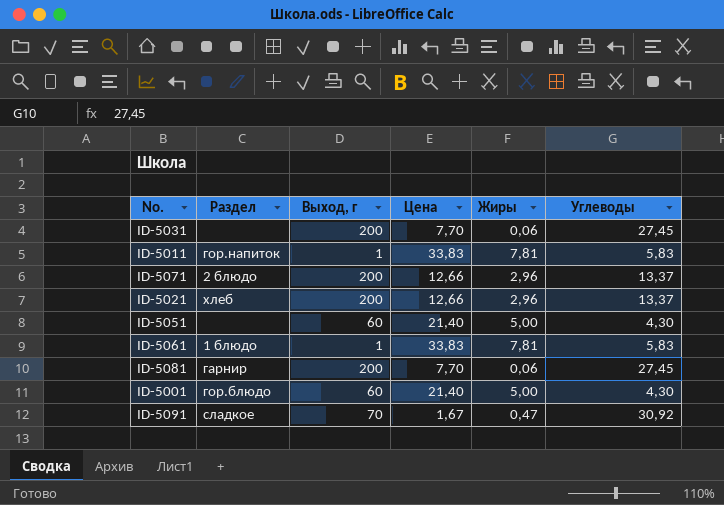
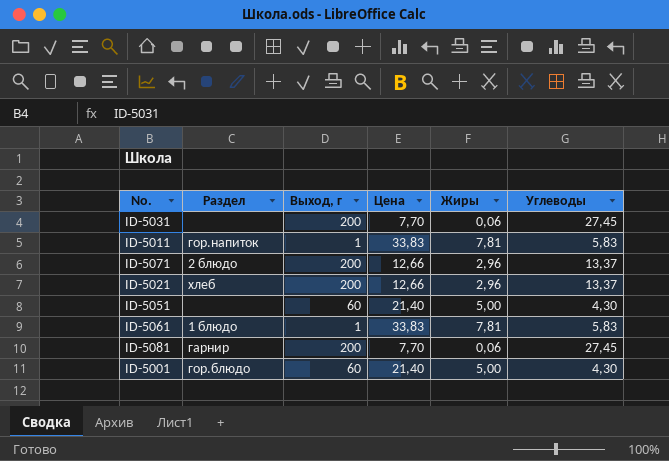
row ID-5091: сладкое | 70 | 1,67 | 0,47 | 30,92 -> none

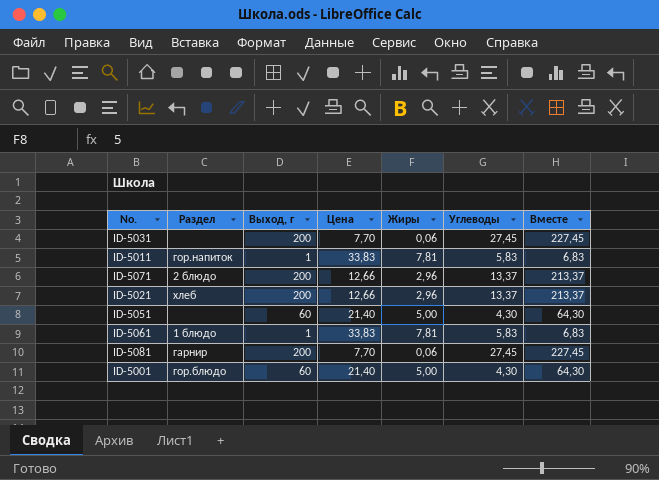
column Вместе | formula: none -> [Выход, г] + [Углеводы]

